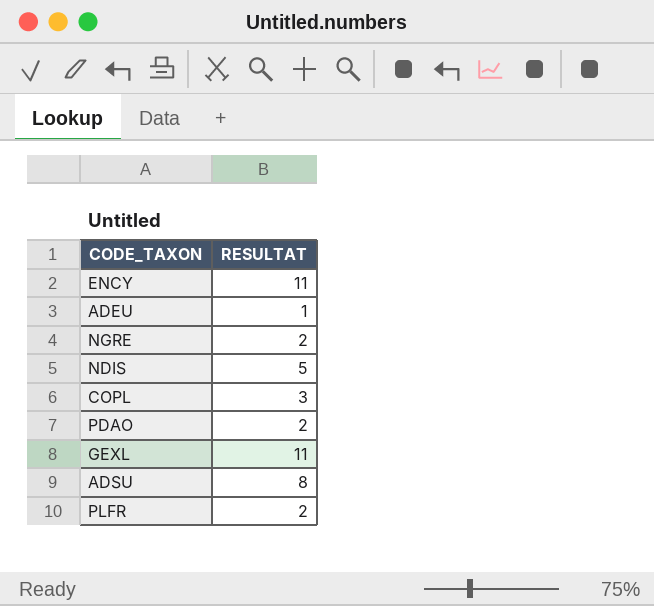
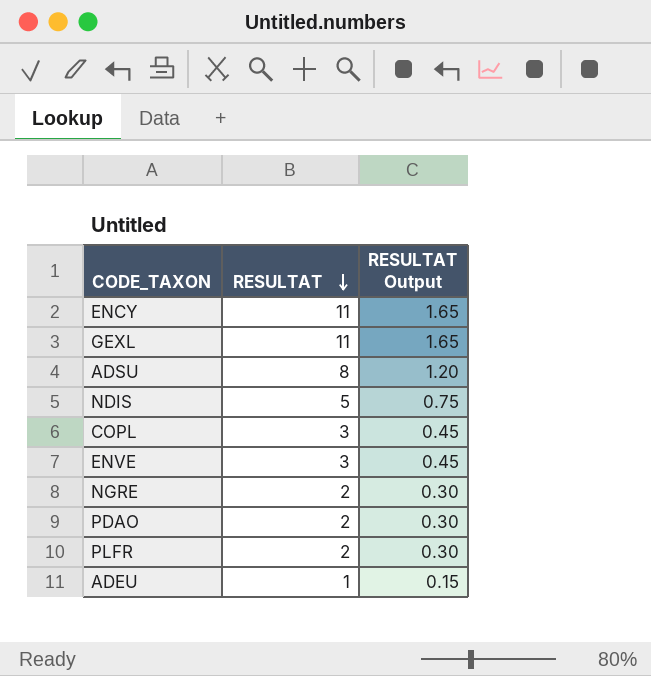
row order: none -> RESULTAT descending
column RESULTAT Output | formula: none -> [RESULTAT] * 0.15
row ENVE: none -> 3 | 0.45

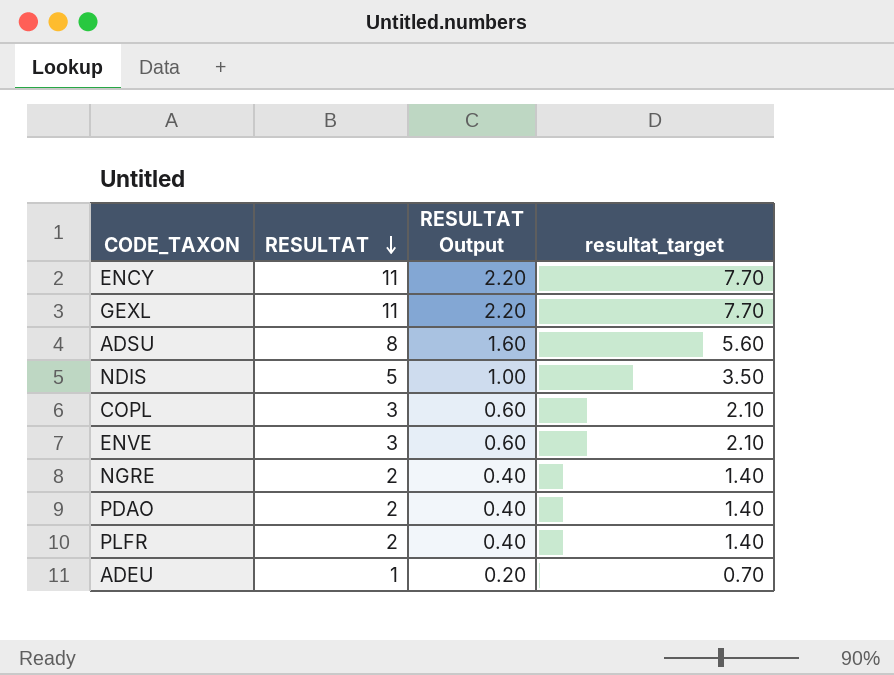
column RESULTAT Output | formula: [RESULTAT] * 0.15 -> [RESULTAT] * 0.2
column resultat_target | formula: none -> [RESULTAT] * 0.7

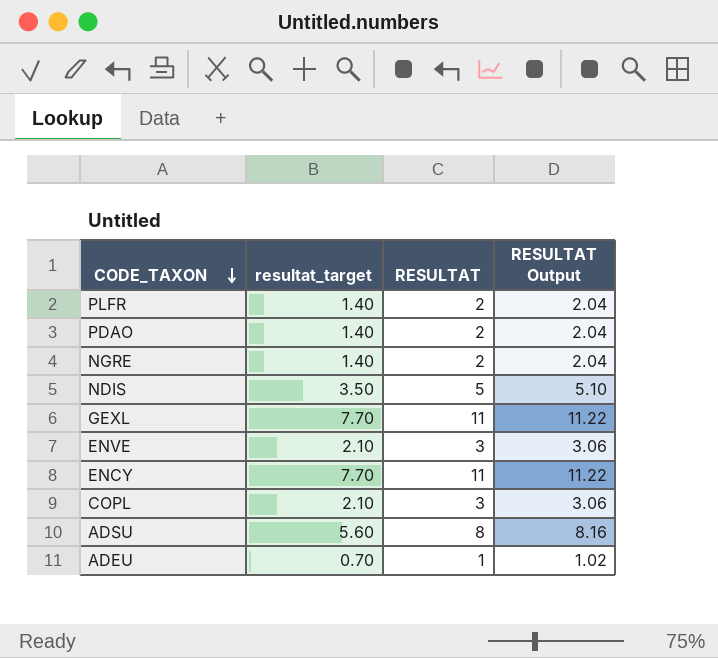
row order: RESULTAT descending -> CODE_TAXON descending
column resultat_target | position: 4 -> 2
column RESULTAT Output | formula: [RESULTAT] * 0.2 -> [RESULTAT] * 1.02

